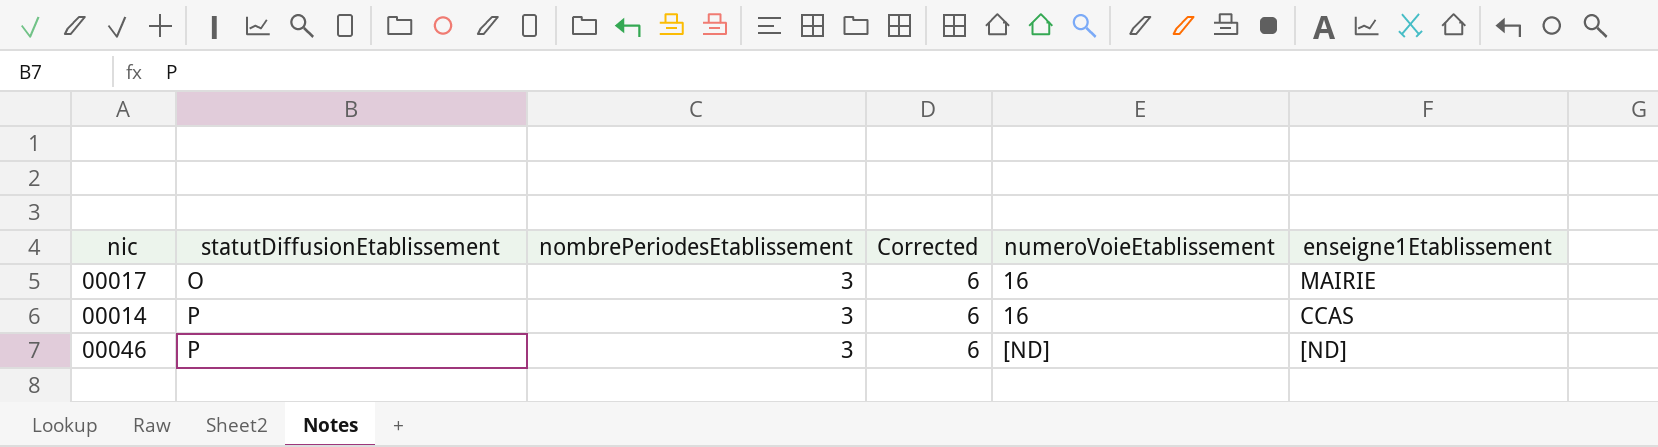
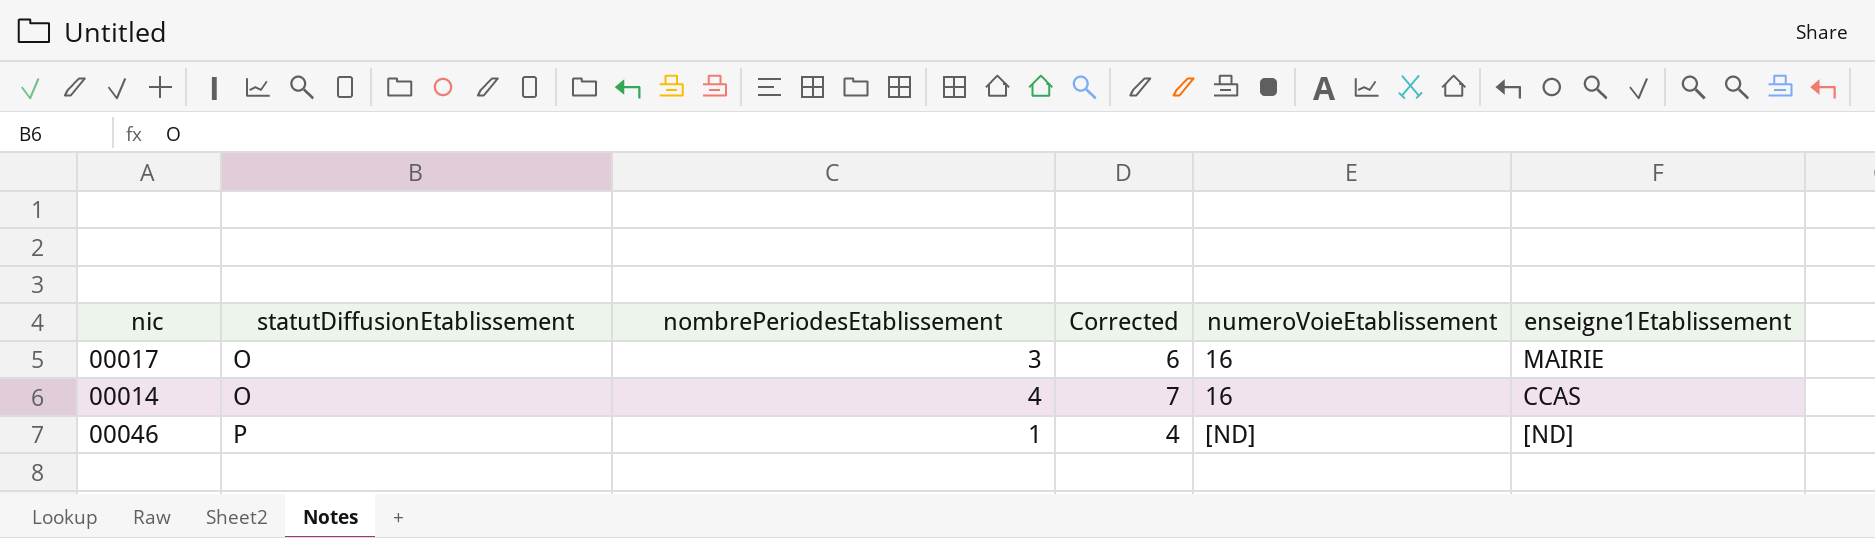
00014 | statutDiffusionEtablissement: P -> O
00014 | nombrePeriodesEtablissement: 3 -> 4
00014 | Corrected: 6 -> 7
00046 | nombrePeriodesEtablissement: 3 -> 1
00046 | Corrected: 6 -> 4

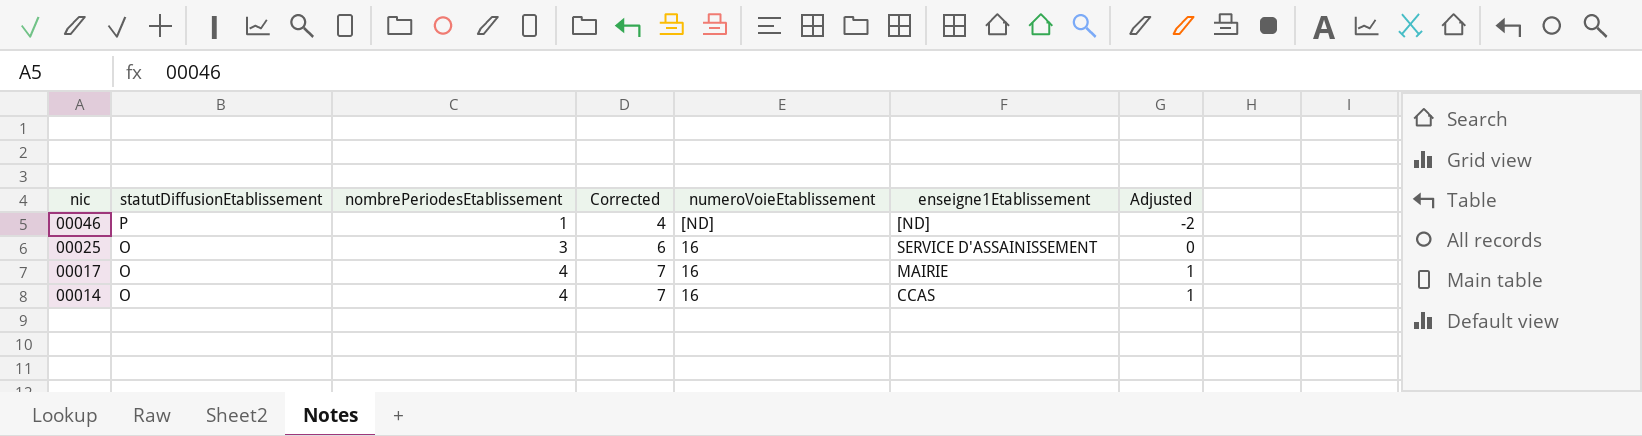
row order: statutDiffusionEtablissement ascending -> nic descending
column Adjusted | formula: none -> [nombrePeriodesEtablissement] - 3
row 00025: none -> O | 3 | 6 | 16 | SERVICE D'ASSAINISSEMENT | 0
00017 | nombrePeriodesEtablissement: 3 -> 4
00017 | Corrected: 6 -> 7

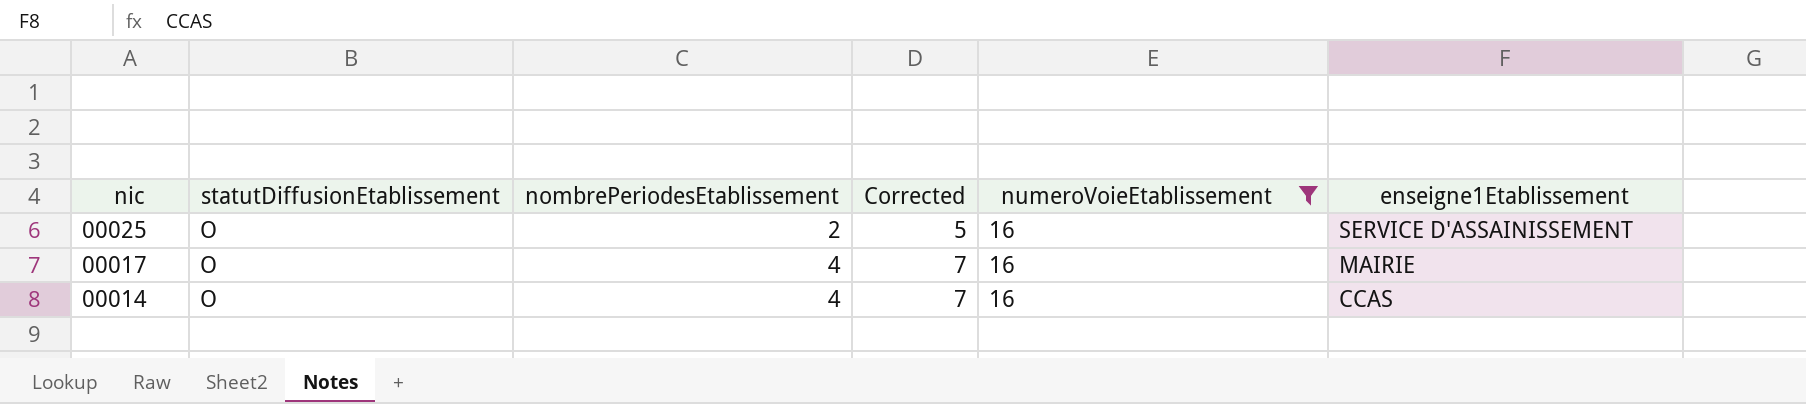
filter: none -> numeroVoieEtablissement = 16
column Adjusted | formula: [nombrePeriodesEtablissement] - 3 -> none
00025 | nombrePeriodesEtablissement: 3 -> 2
00025 | Corrected: 6 -> 5

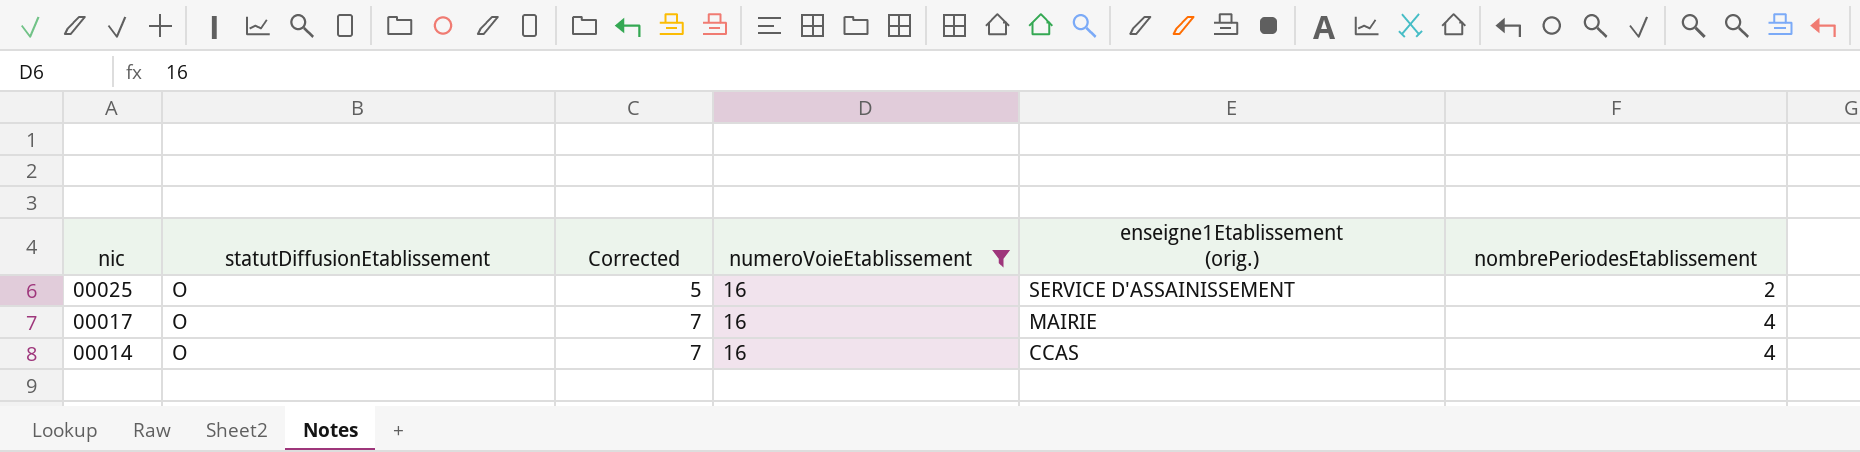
column name: enseigne1Etablissement -> enseigne1Etablissement (orig.)
column nombrePeriodesEtablissement | position: 3 -> 6

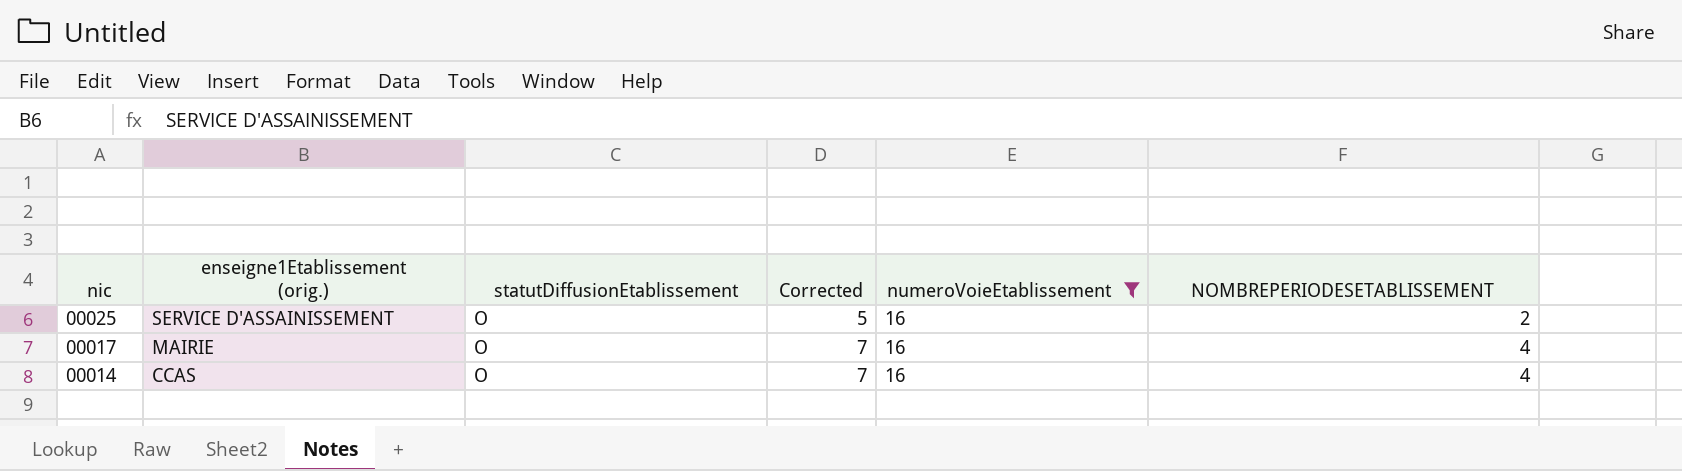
column enseigne1Etablissement (orig.) | position: 5 -> 2
column name: nombrePeriodesEtablissement -> NOMBREPERIODESETABLISSEMENT

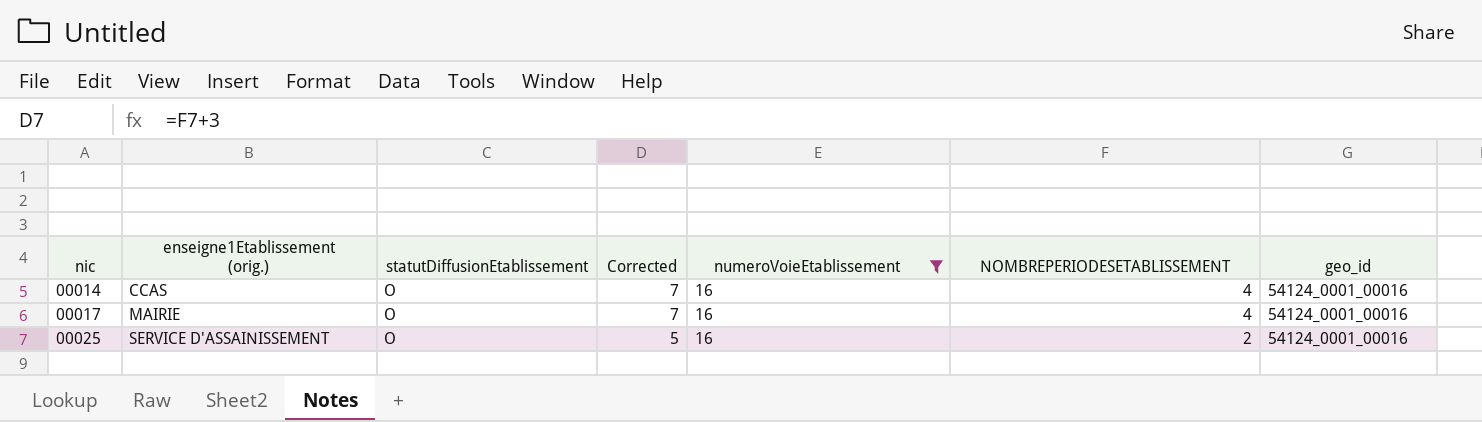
row order: nic descending -> nic ascending
column geo_id | position: none -> 7

